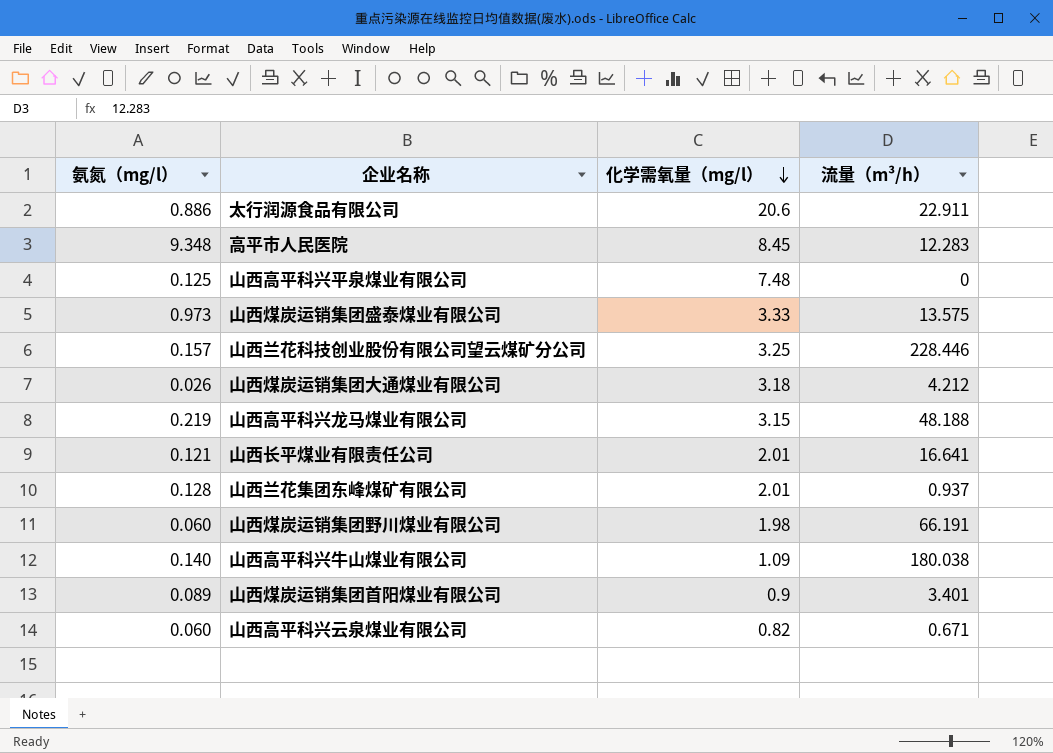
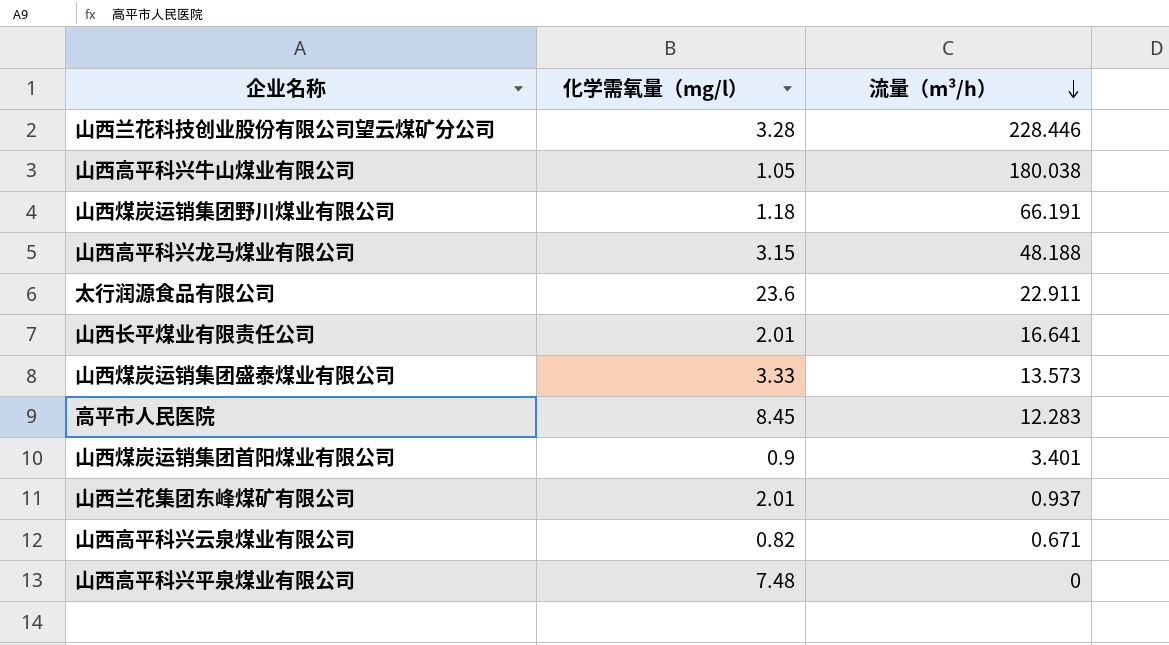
row order: 化学需氧量（mg/l） descending -> 流量（m³/h） descending
column 氨氮（mg/l） | position: 1 -> none
row 山西煤炭运销集团大通煤业有限公司: 0.026 | 3.18 | 4.212 -> none
山西兰花科技创业股份有限公司望云煤矿分公司 | 化学需氧量（mg/l）: 3.25 -> 3.28
山西高平科兴牛山煤业有限公司 | 化学需氧量（mg/l）: 1.09 -> 1.05
山西煤炭运销集团野川煤业有限公司 | 化学需氧量（mg/l）: 1.98 -> 1.18
太行润源食品有限公司 | 化学需氧量（mg/l）: 20.6 -> 23.6
山西煤炭运销集团盛泰煤业有限公司 | 流量（m³/h）: 13.575 -> 13.573

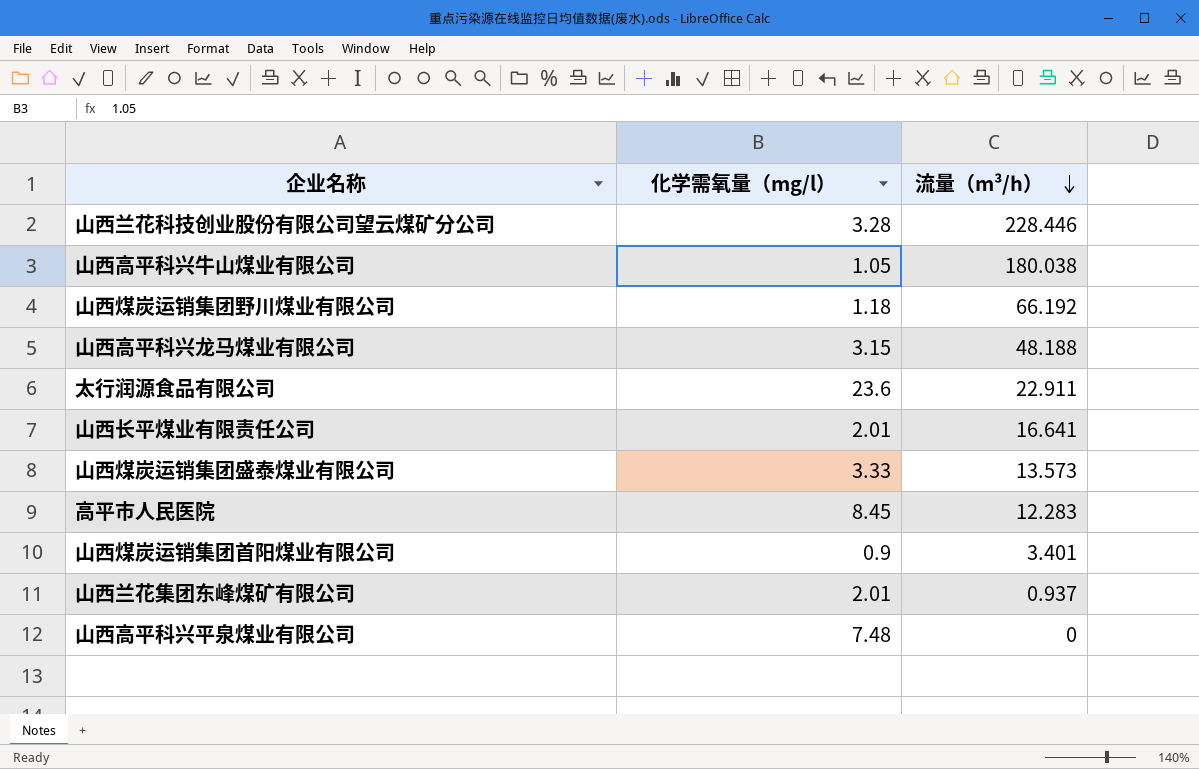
row 山西高平科兴云泉煤业有限公司: 0.82 | 0.671 -> none
山西煤炭运销集团野川煤业有限公司 | 流量（m³/h）: 66.191 -> 66.192

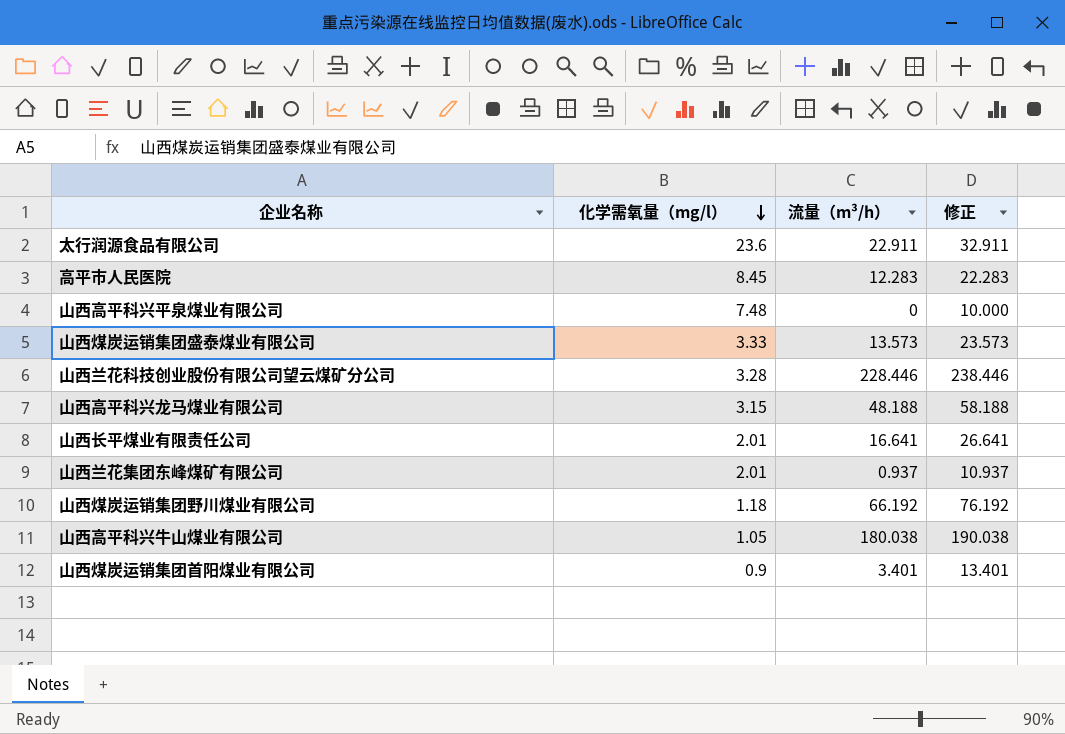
row order: 流量（m³/h） descending -> 化学需氧量（mg/l） descending
column 修正 | formula: none -> [流量（m³/h）] + 10

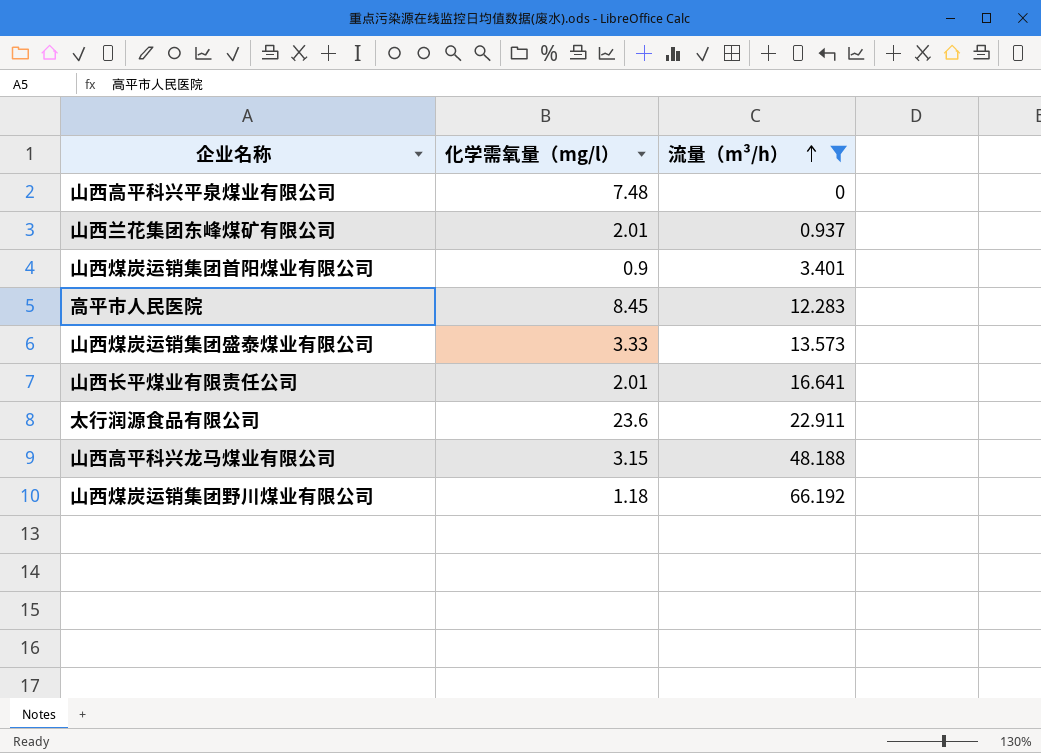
filter: none -> 流量（m³/h） <= 66.192
row order: 化学需氧量（mg/l） descending -> 流量（m³/h） ascending
column 修正 | formula: [流量（m³/h）] + 10 -> none

